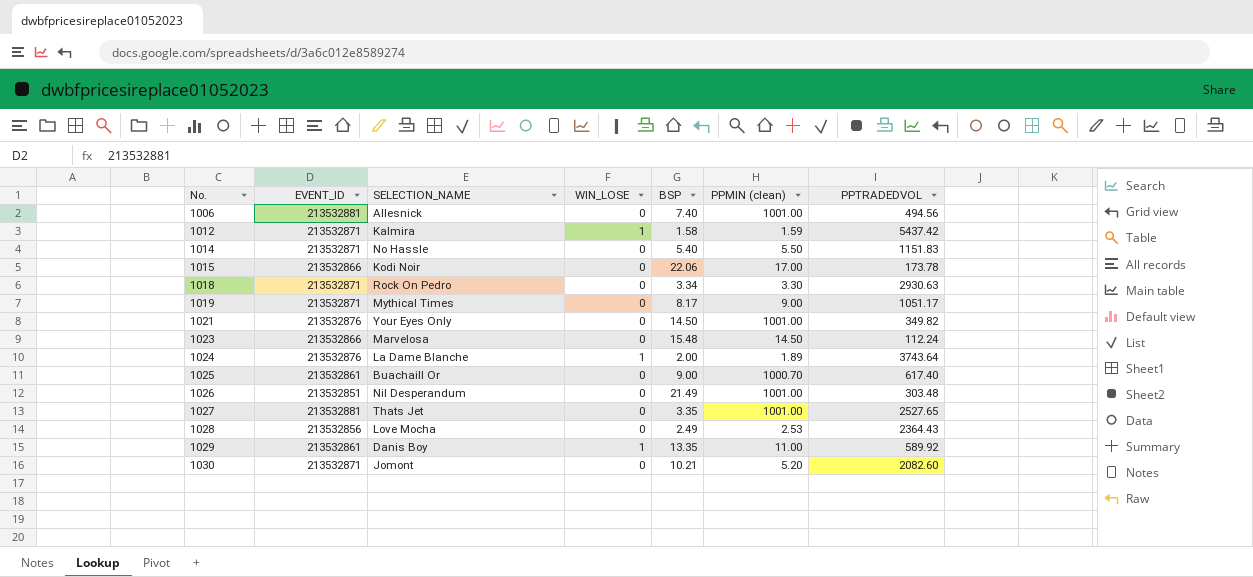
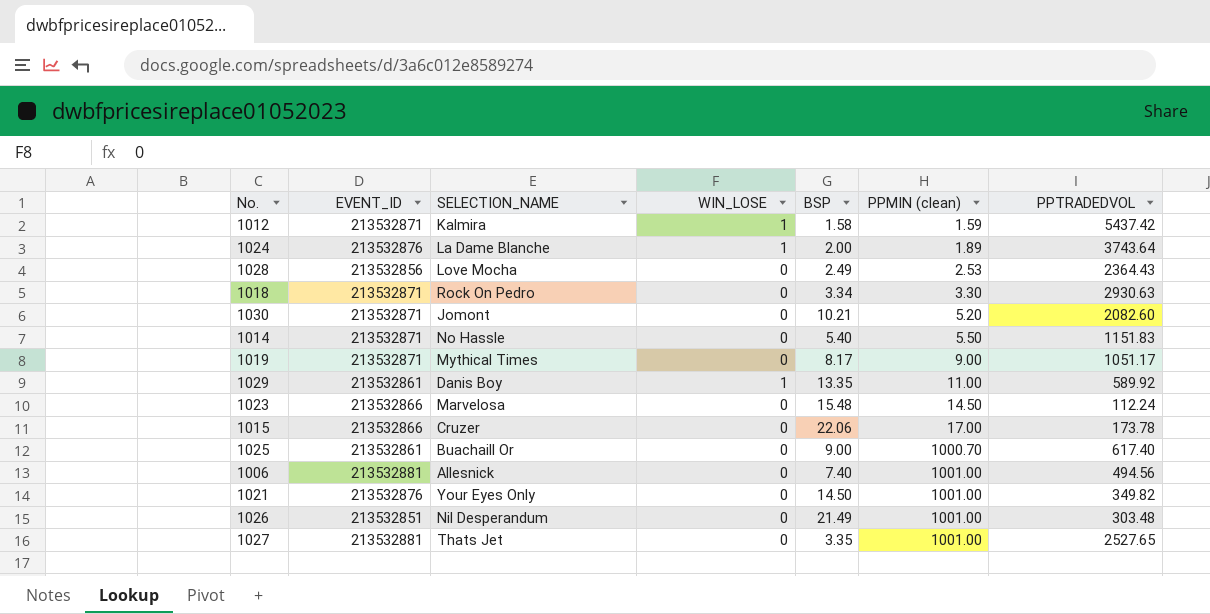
row order: No. ascending -> PPMIN (clean) ascending
1015 | SELECTION_NAME: Kodi Noir -> Cruzer

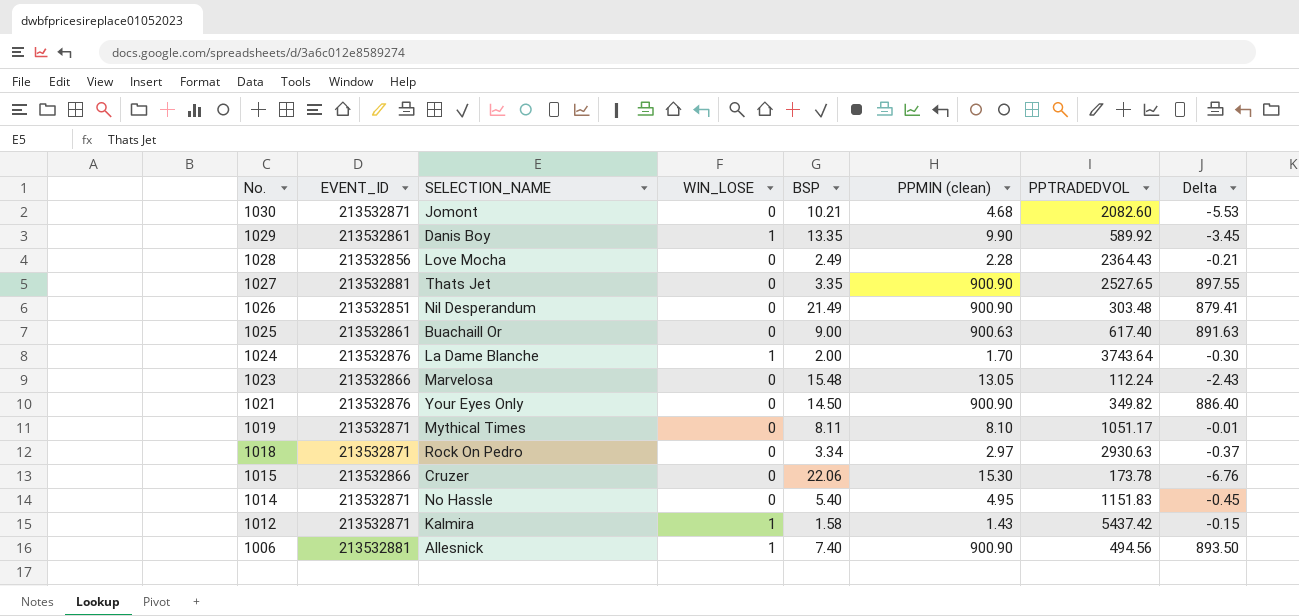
row order: PPMIN (clean) ascending -> No. descending
column Delta | formula: none -> [PPMIN (clean)] - [BSP]
1030 | PPMIN (clean): 5.20 -> 4.68
1029 | PPMIN (clean): 11.00 -> 9.90
1028 | PPMIN (clean): 2.53 -> 2.28
1027 | PPMIN (clean): 1001.00 -> 900.90
1026 | PPMIN (clean): 1001.00 -> 900.90
1025 | PPMIN (clean): 1000.70 -> 900.63
1024 | PPMIN (clean): 1.89 -> 1.70
1023 | PPMIN (clean): 14.50 -> 13.05
1021 | PPMIN (clean): 1001.00 -> 900.90
1019 | BSP: 8.17 -> 8.11
1019 | PPMIN (clean): 9.00 -> 8.10
1018 | PPMIN (clean): 3.30 -> 2.97
1015 | PPMIN (clean): 17.00 -> 15.30
1014 | PPMIN (clean): 5.50 -> 4.95
1012 | PPMIN (clean): 1.59 -> 1.43
1006 | WIN_LOSE: 0 -> 1
1006 | PPMIN (clean): 1001.00 -> 900.90

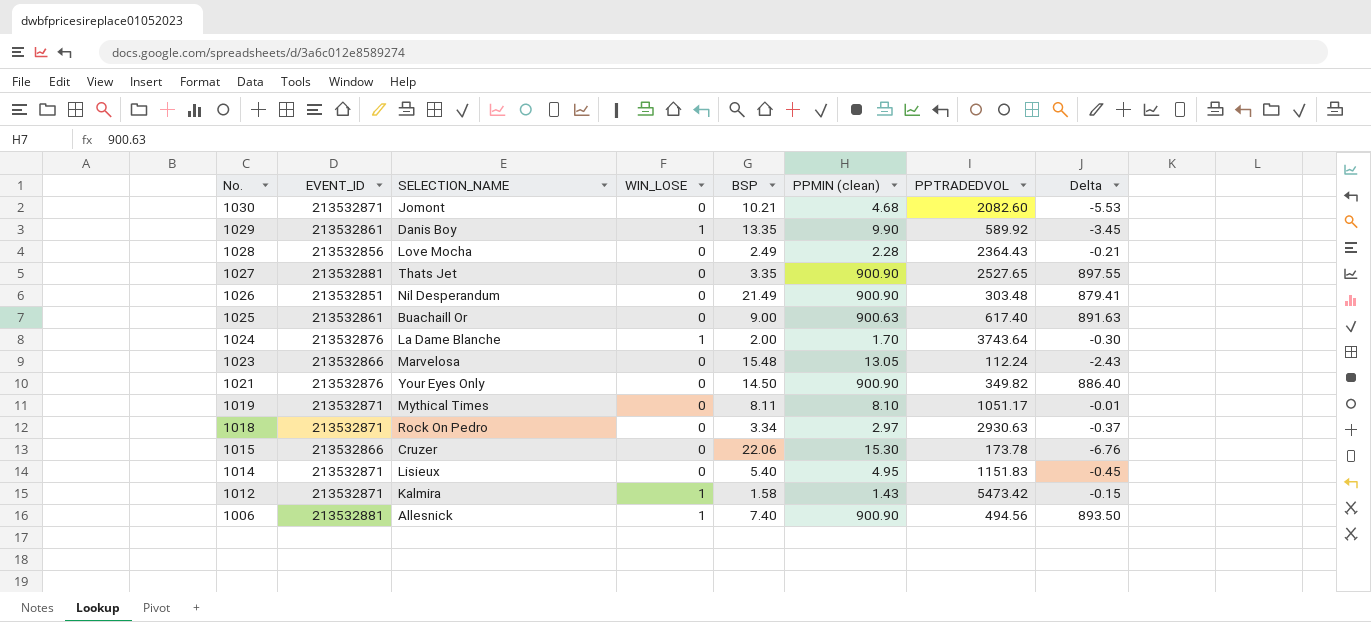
1014 | SELECTION_NAME: No Hassle -> Lisieux
1012 | PPTRADEDVOL: 5437.42 -> 5473.42

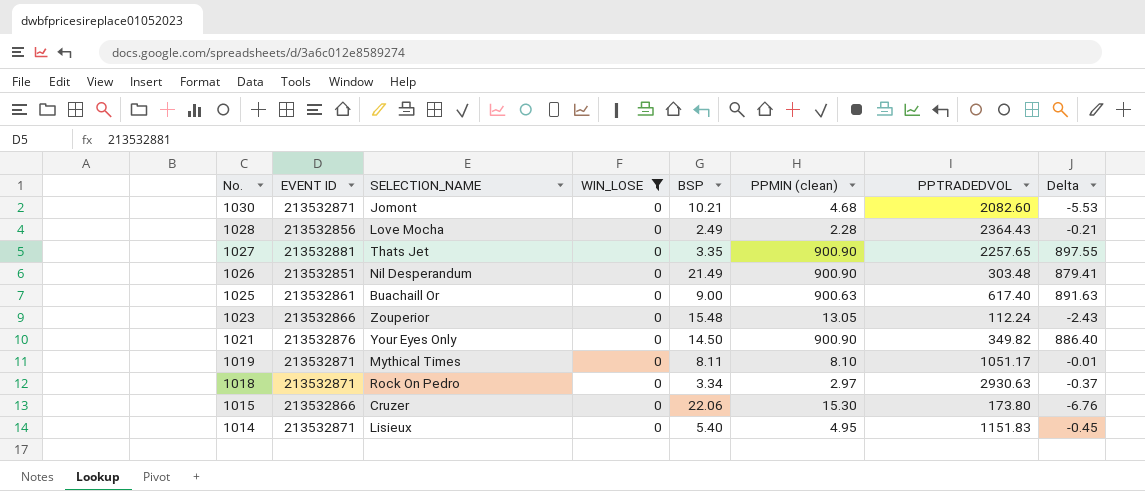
filter: none -> WIN_LOSE = 0
column name: EVENT_ID -> EVENT ID
1027 | PPTRADEDVOL: 2527.65 -> 2257.65
1023 | SELECTION_NAME: Marvelosa -> Zouperior
1015 | PPTRADEDVOL: 173.78 -> 173.80

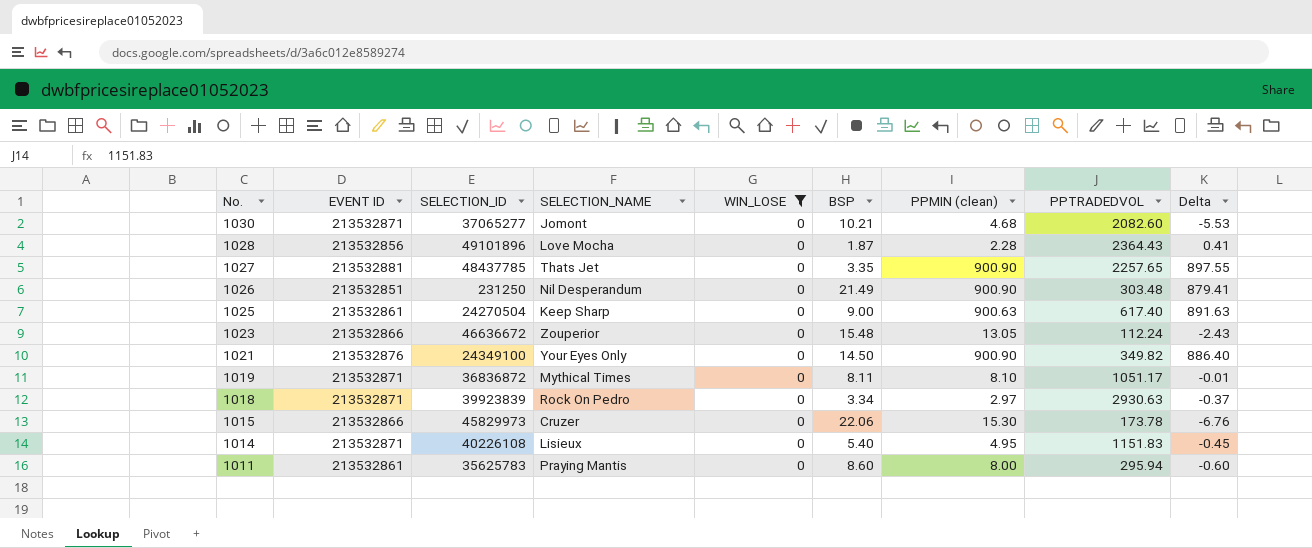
column SELECTION_ID | position: none -> 3
1028 | BSP: 2.49 -> 1.87
1028 | Delta: -0.21 -> 0.41
1025 | SELECTION_NAME: Buachaill Or -> Keep Sharp
1015 | PPTRADEDVOL: 173.80 -> 173.78
row 1011: none -> 213532861 | 35625783 | Praying Mantis | 0 | 8.60 | 8.00 | 295.94 | -0.60

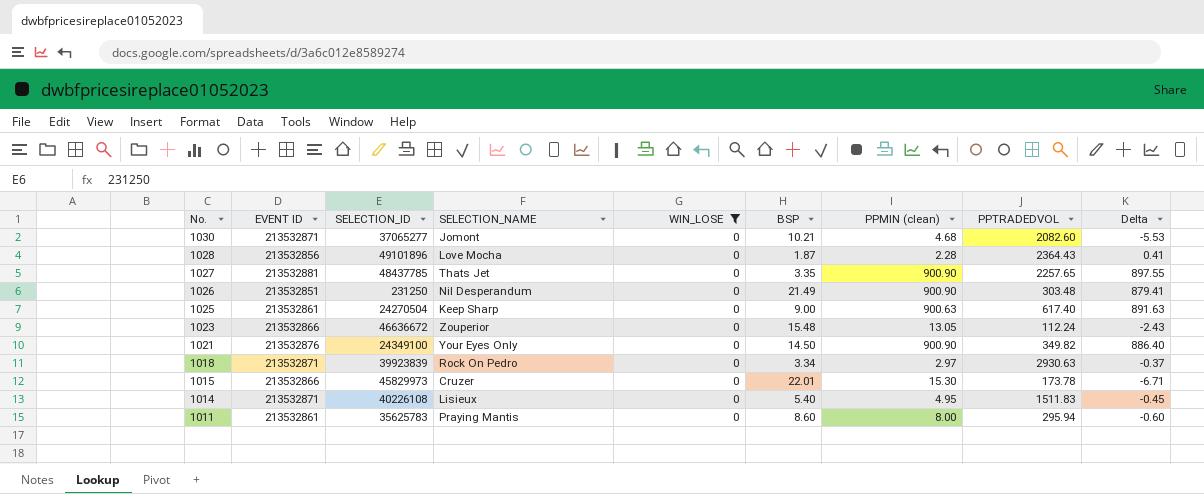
row 1019: 213532871 | 36836872 | Mythical Times | 0 | 8.11 | 8.10 | 1051.17 | -0.01 -> none
1015 | BSP: 22.06 -> 22.01
1015 | Delta: -6.76 -> -6.71
1014 | PPTRADEDVOL: 1151.83 -> 1511.83

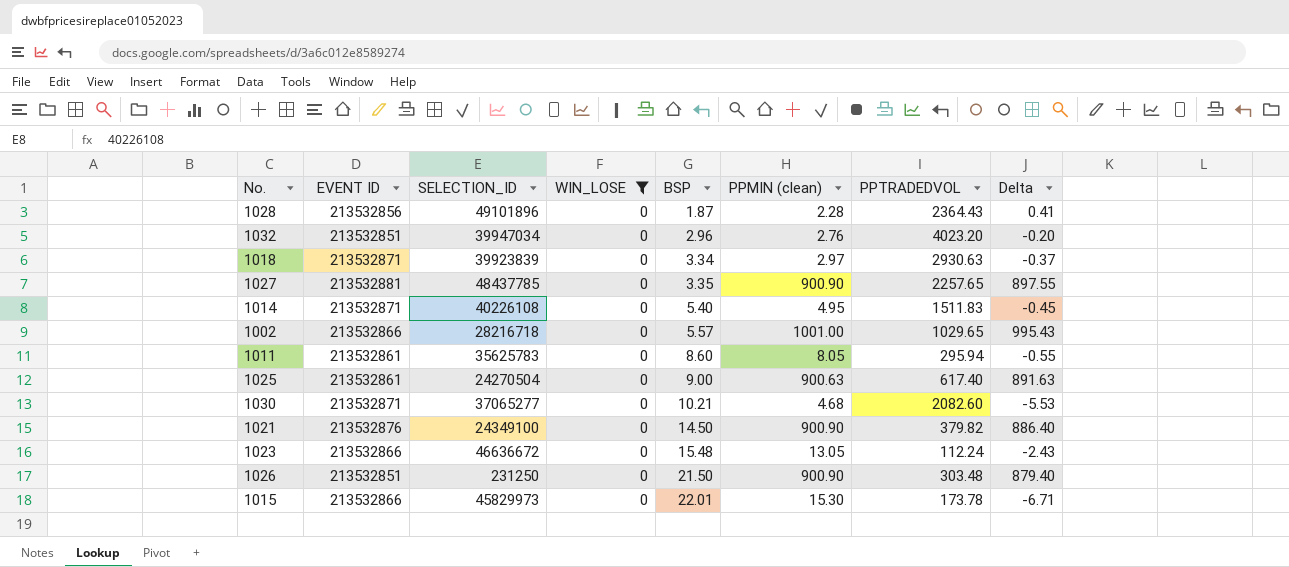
row order: No. descending -> BSP ascending
column SELECTION_NAME | position: 4 -> none
row 1032: none -> 213532851 | 39947034 | 0 | 2.96 | 2.76 | 4023.20 | -0.20
row 1002: none -> 213532866 | 28216718 | 0 | 5.57 | 1001.00 | 1029.65 | 995.43
1011 | PPMIN (clean): 8.00 -> 8.05
1011 | Delta: -0.60 -> -0.55
1021 | PPTRADEDVOL: 349.82 -> 379.82
1026 | BSP: 21.49 -> 21.50
1026 | Delta: 879.41 -> 879.40

